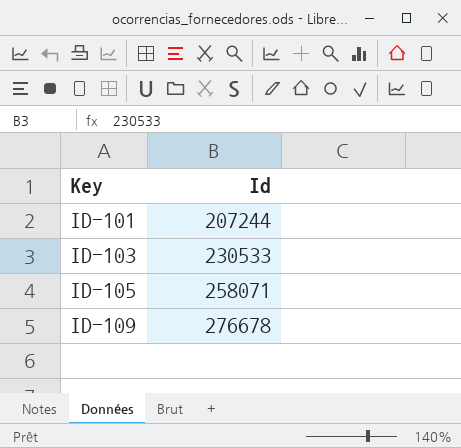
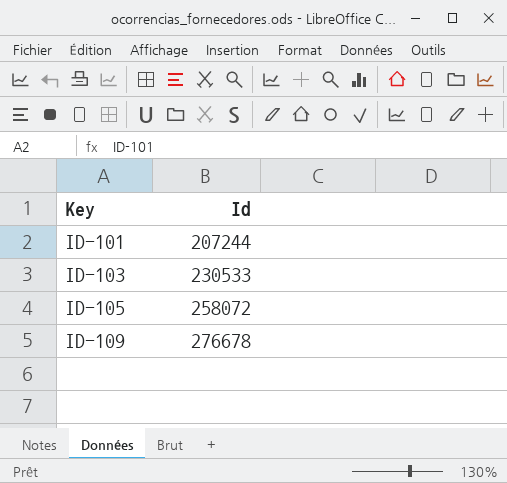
ID-105 | Id: 258071 -> 258072

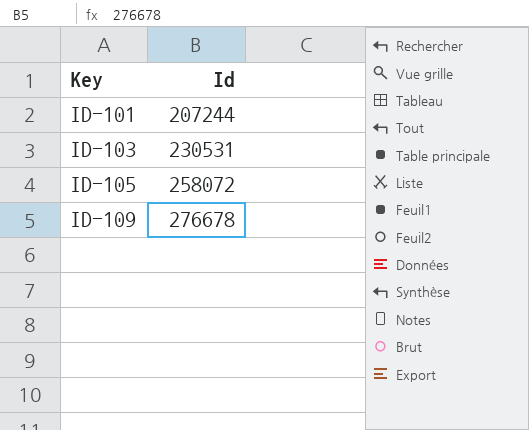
ID-103 | Id: 230533 -> 230531

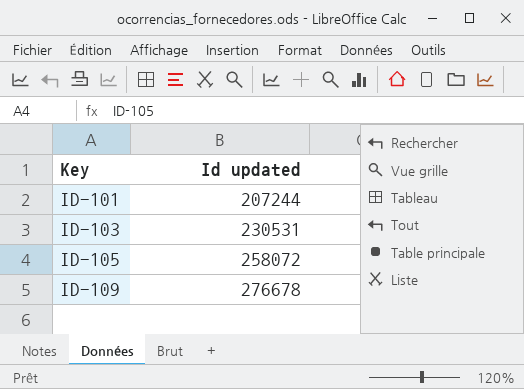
column name: Id -> Id updated

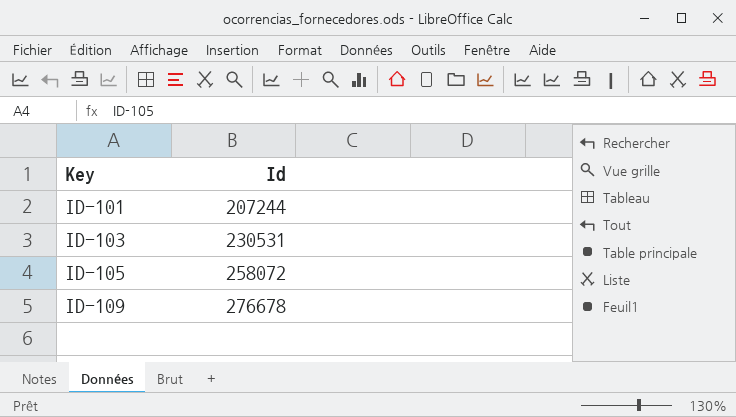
column name: Id updated -> Id

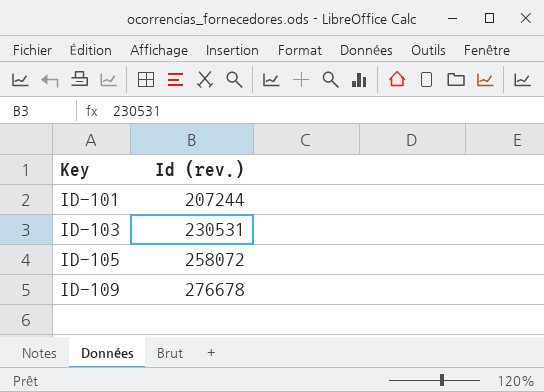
column name: Id -> Id (rev.)

